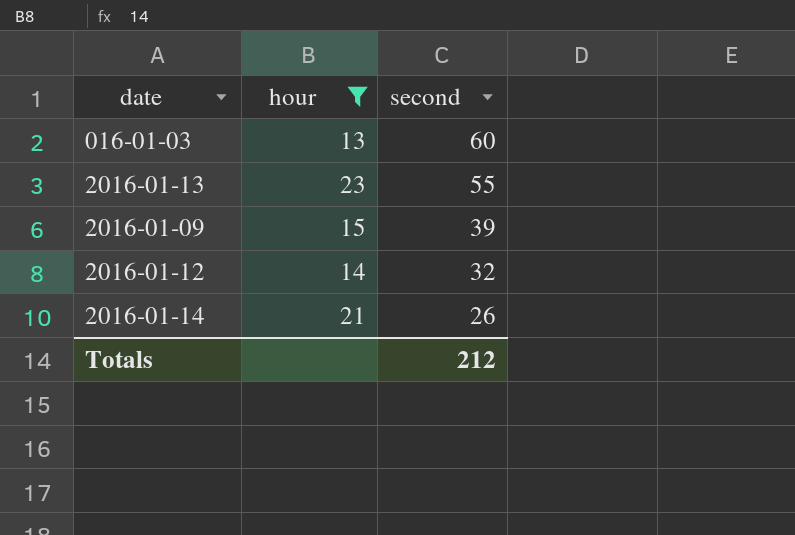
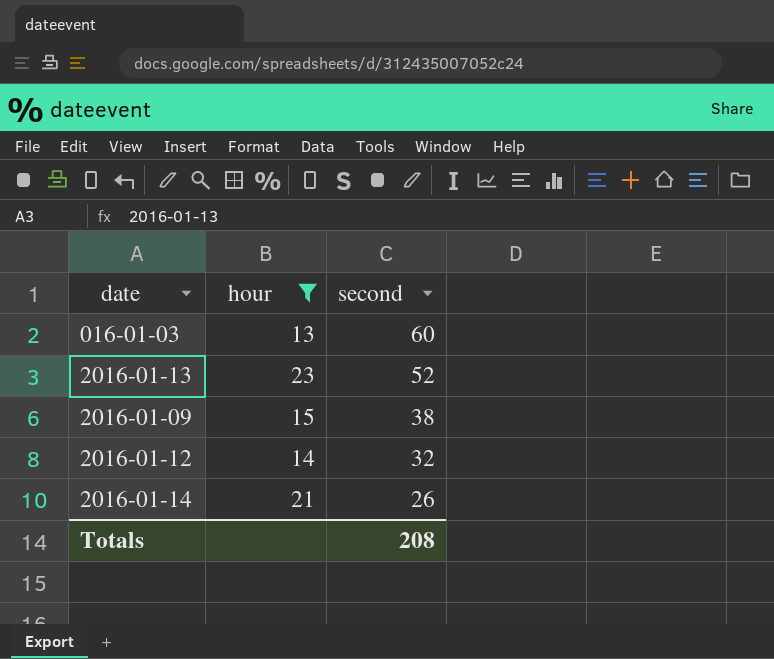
2016-01-13 | second: 55 -> 52
2016-01-09 | second: 39 -> 38
Totals | second: 212 -> 208

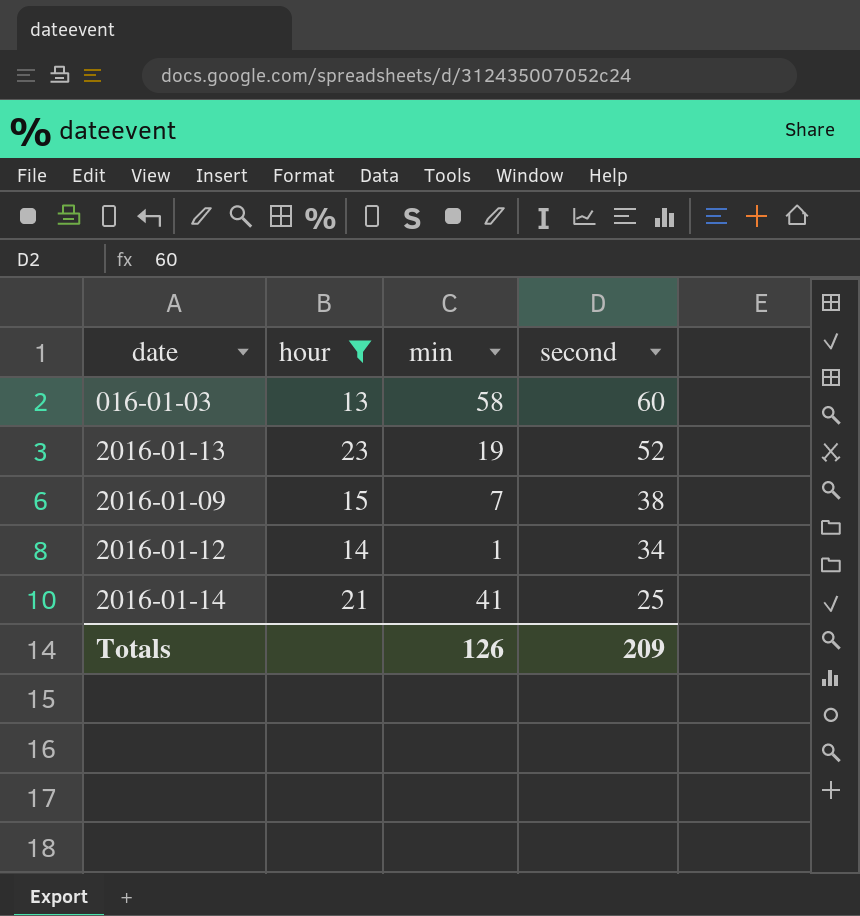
column min | position: none -> 3
2016-01-12 | second: 32 -> 34
2016-01-14 | second: 26 -> 25
Totals | second: 208 -> 209

